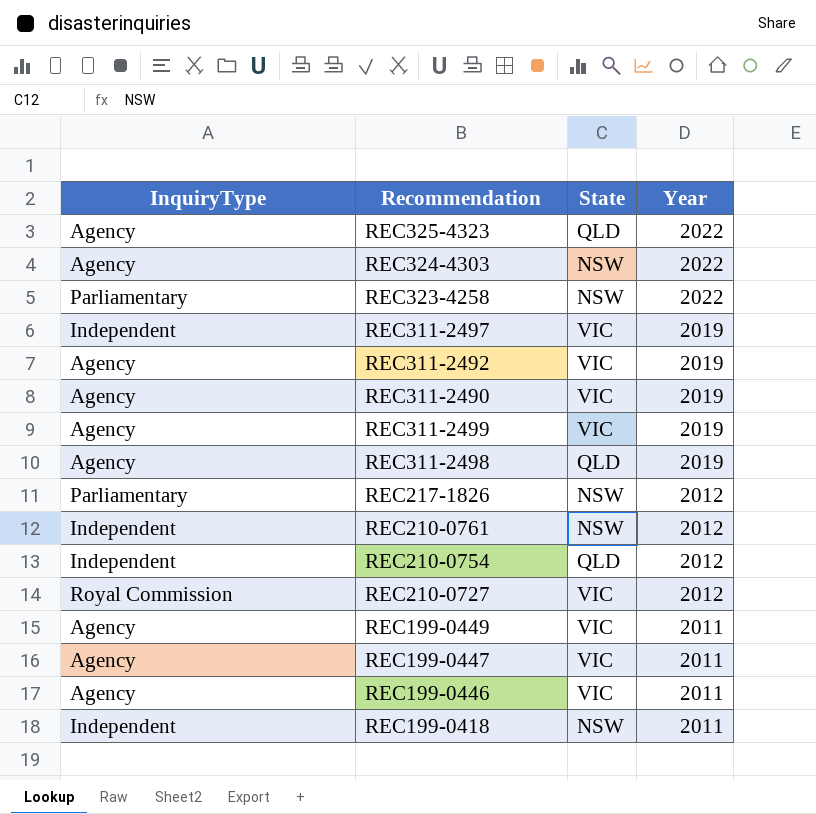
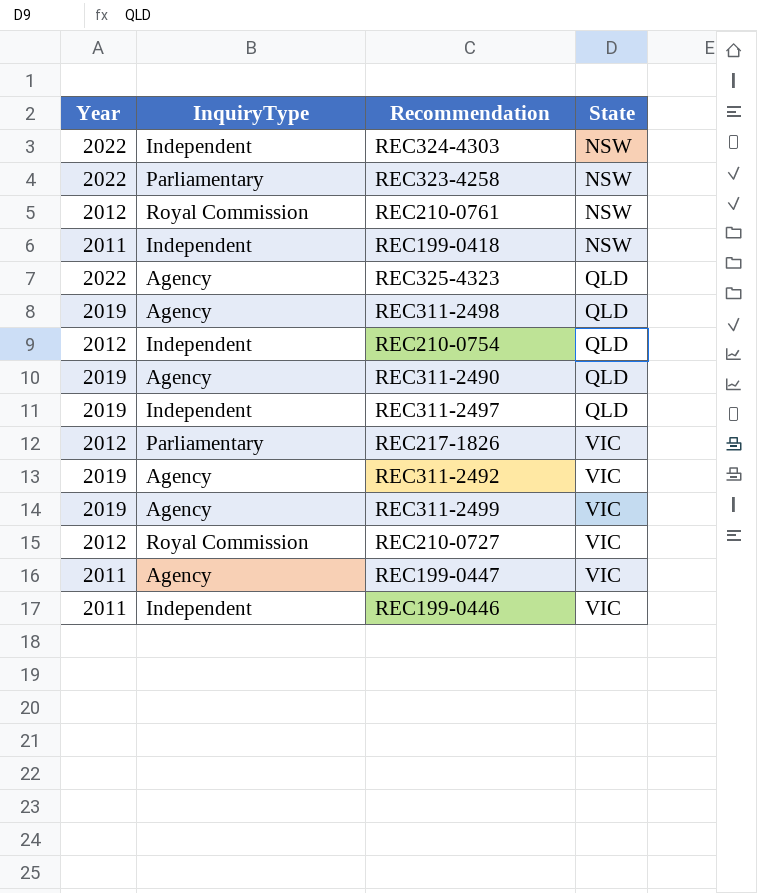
row order: Year descending -> State ascending
column Year | position: 4 -> 1
row REC199-0449: Agency | VIC | 2011 -> none
REC324-4303 | InquiryType: Agency -> Independent
REC210-0761 | InquiryType: Independent -> Royal Commission
REC311-2490 | State: VIC -> QLD
REC311-2497 | State: VIC -> QLD
REC217-1826 | State: NSW -> VIC
REC199-0446 | InquiryType: Agency -> Independent

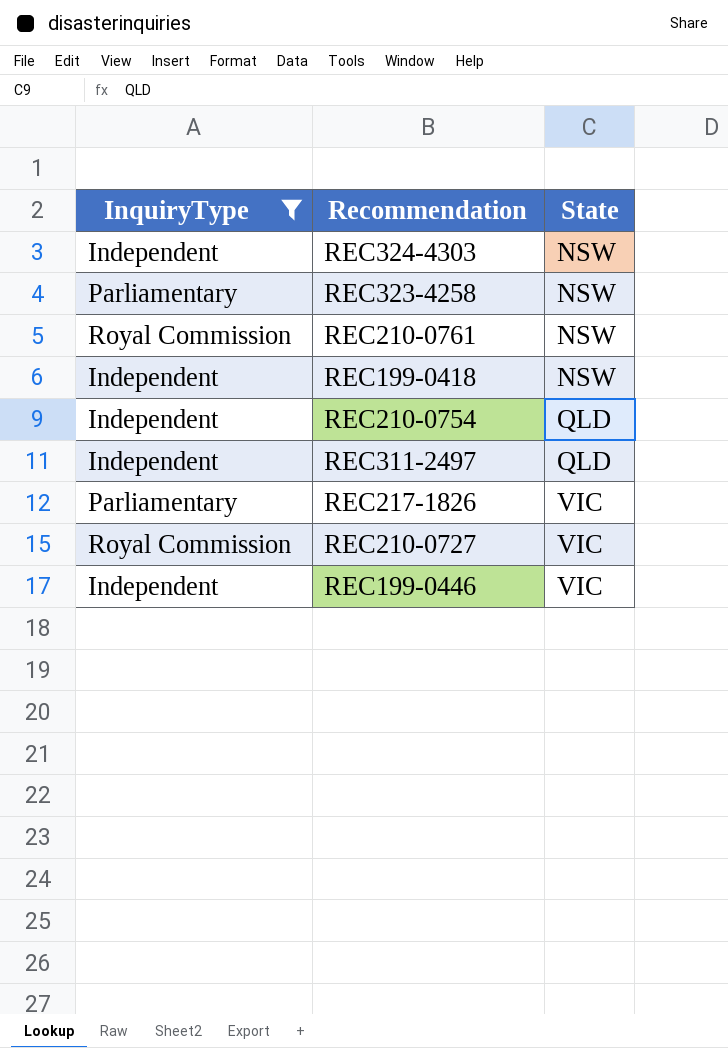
filter: none -> InquiryType != Agency
column Year | position: 1 -> none

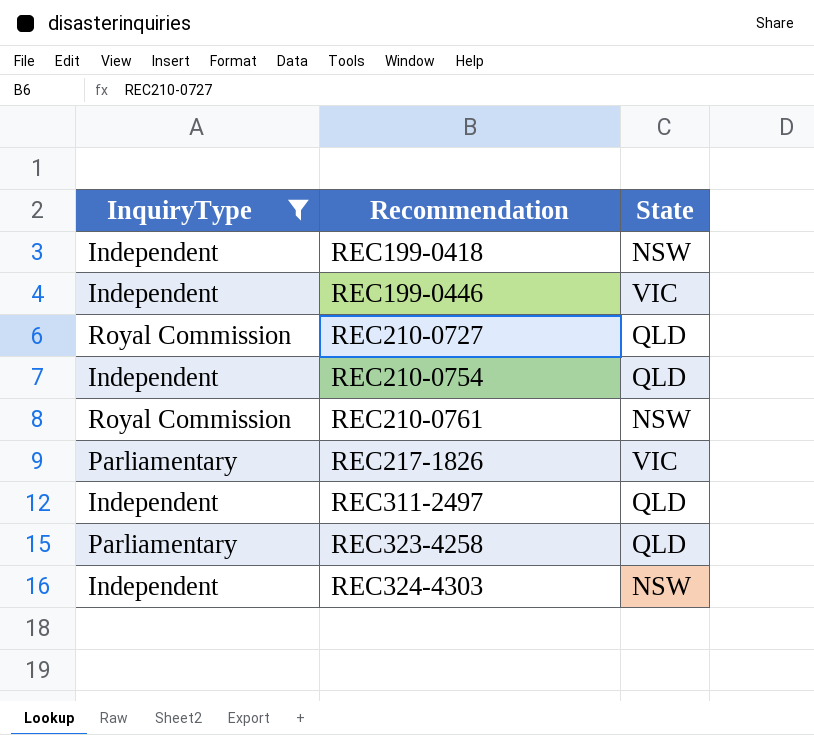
row order: State ascending -> Recommendation ascending
REC210-0727 | State: VIC -> QLD
REC323-4258 | State: NSW -> QLD

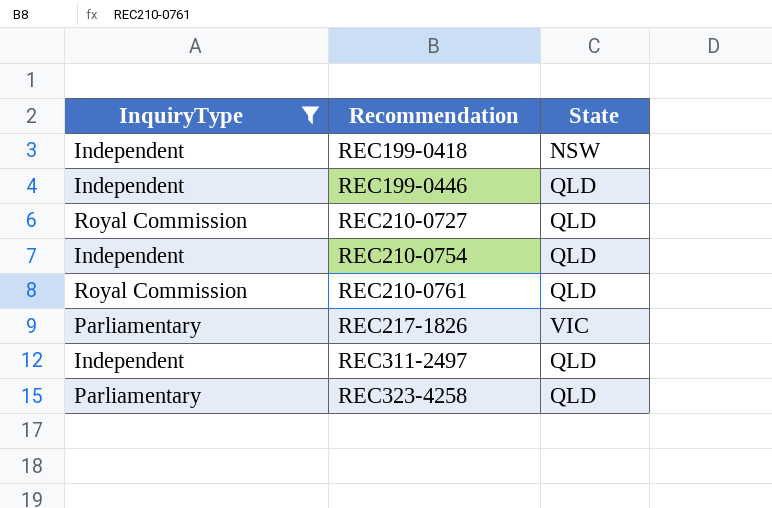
row REC324-4303: Independent | NSW -> none
REC199-0446 | State: VIC -> QLD
REC210-0761 | State: NSW -> QLD

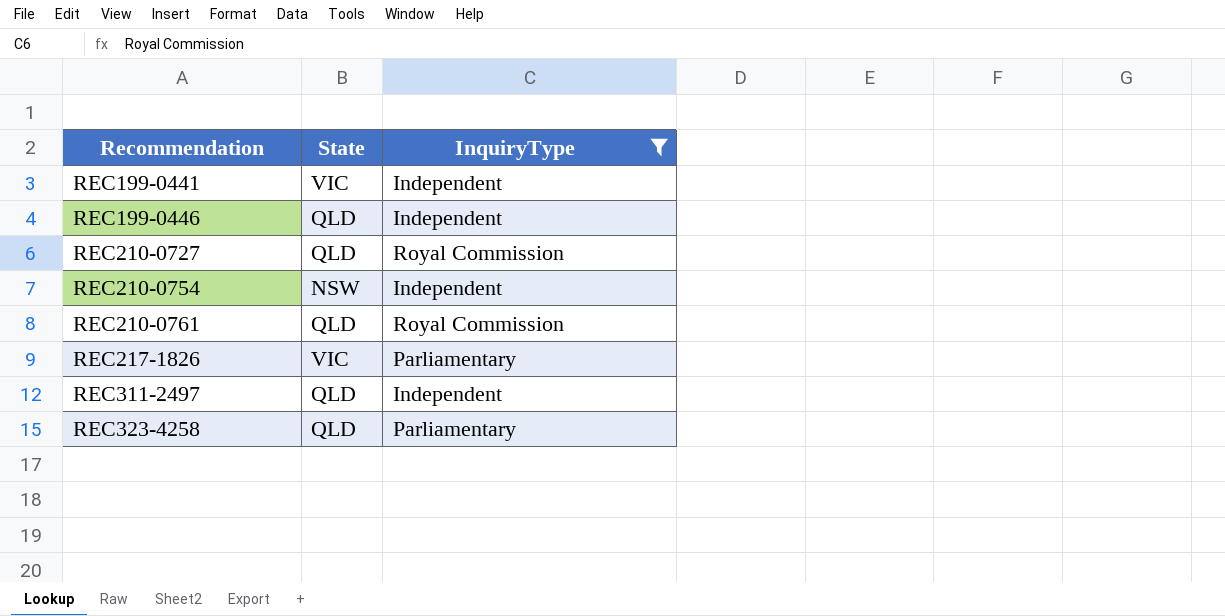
column InquiryType | position: 1 -> 3
row REC199-0418: Independent | NSW -> none
row REC199-0441: none -> VIC | Independent
REC210-0754 | State: QLD -> NSW

